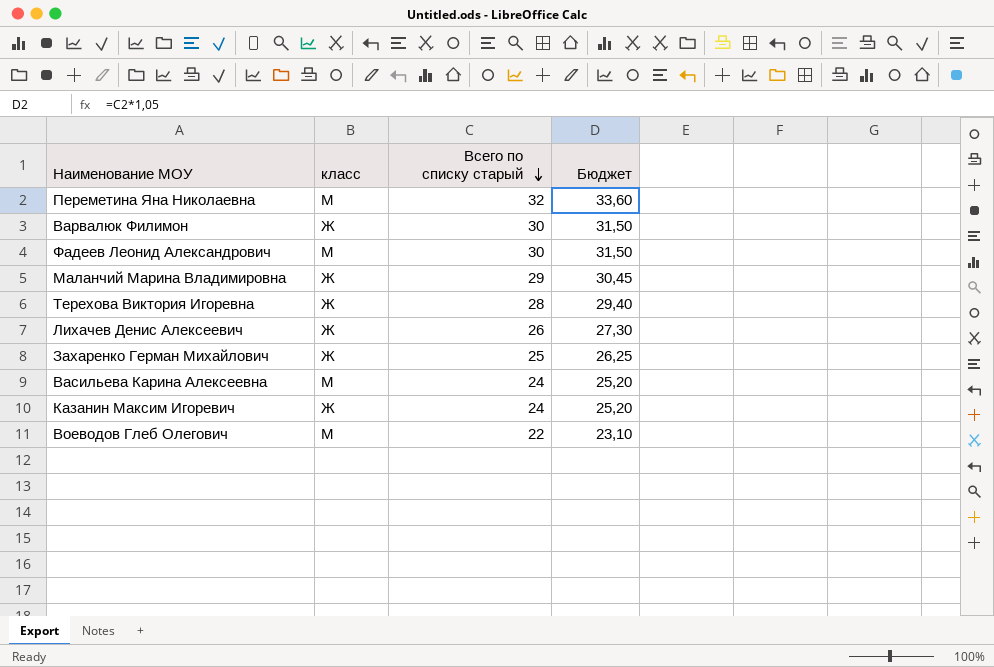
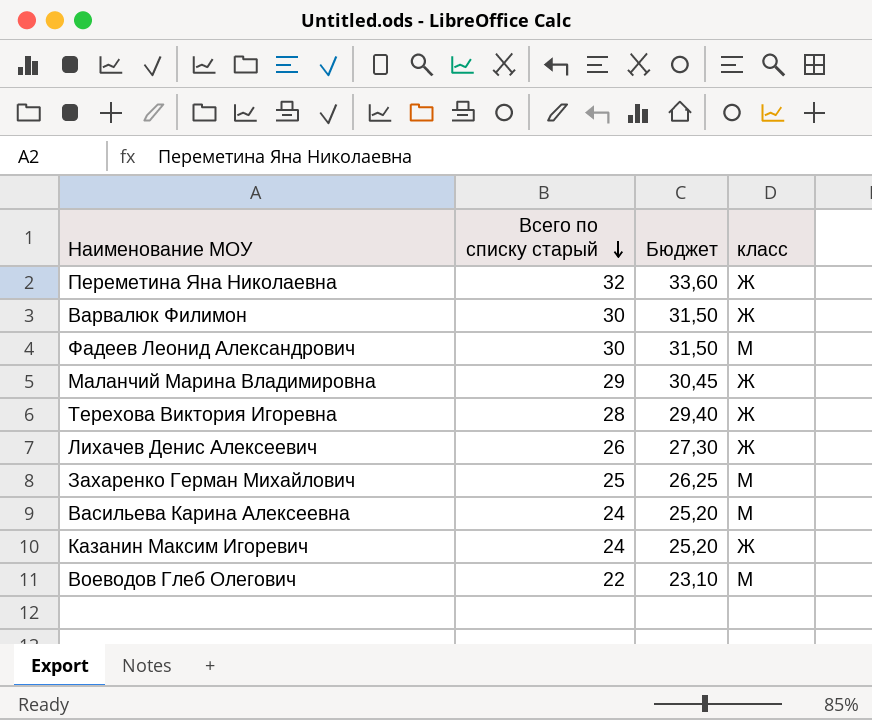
column класс | position: 2 -> 4
Переметина Яна Николаевна | класс: М -> Ж
Захаренко Герман Михайлович | класс: Ж -> М

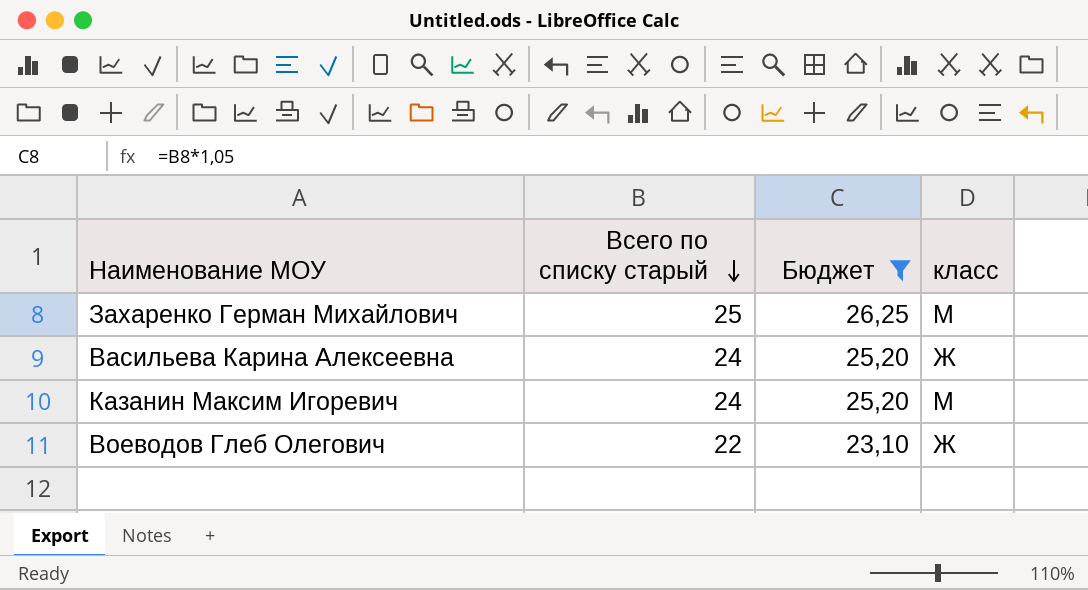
filter: none -> Бюджет <= 26,25
Васильева Карина Алексеевна | класс: М -> Ж
Казанин Максим Игоревич | класс: Ж -> М
Воеводов Глеб Олегович | класс: М -> Ж

